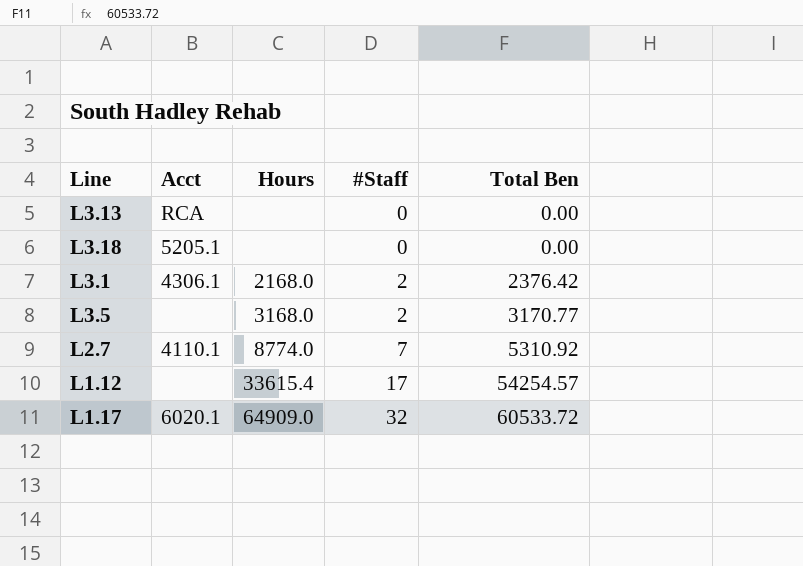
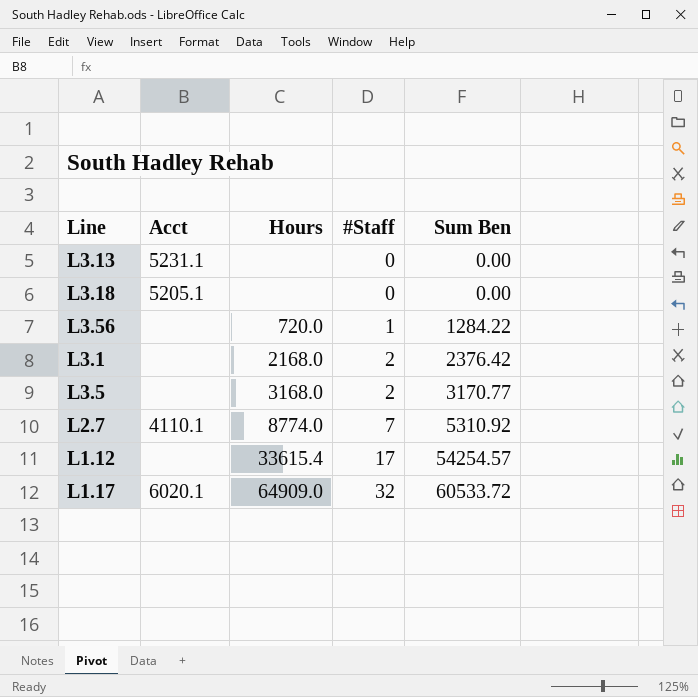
column name: Total Ben -> Sum Ben
L3.13 | Acct: RCA -> 5231.1
row L3.56: none -> none | 720.0 | 1 | 1284.22
L3.1 | Acct: 4306.1 -> none

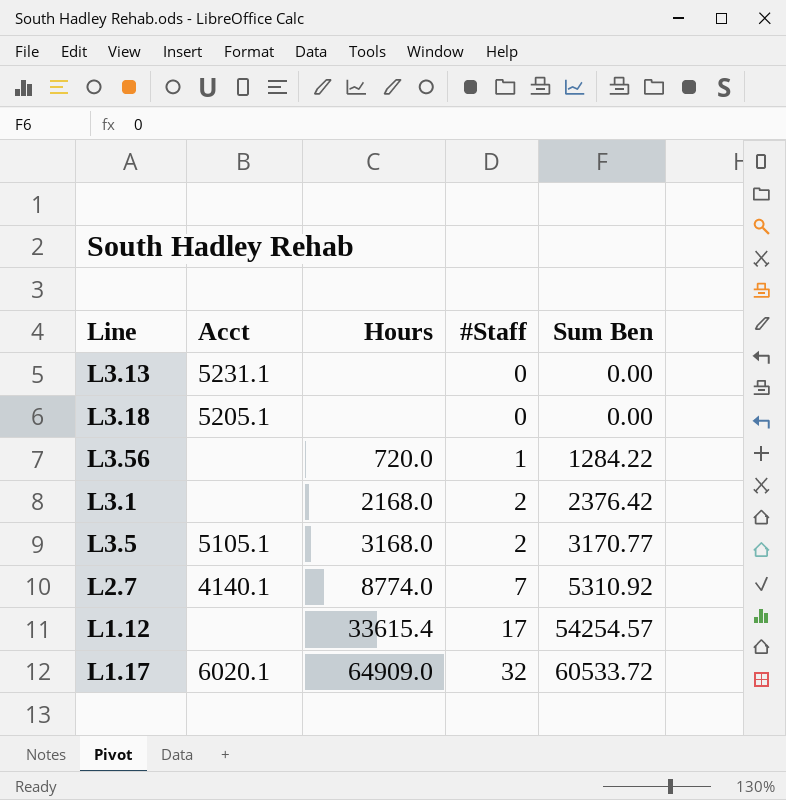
L3.5 | Acct: none -> 5105.1
L2.7 | Acct: 4110.1 -> 4140.1

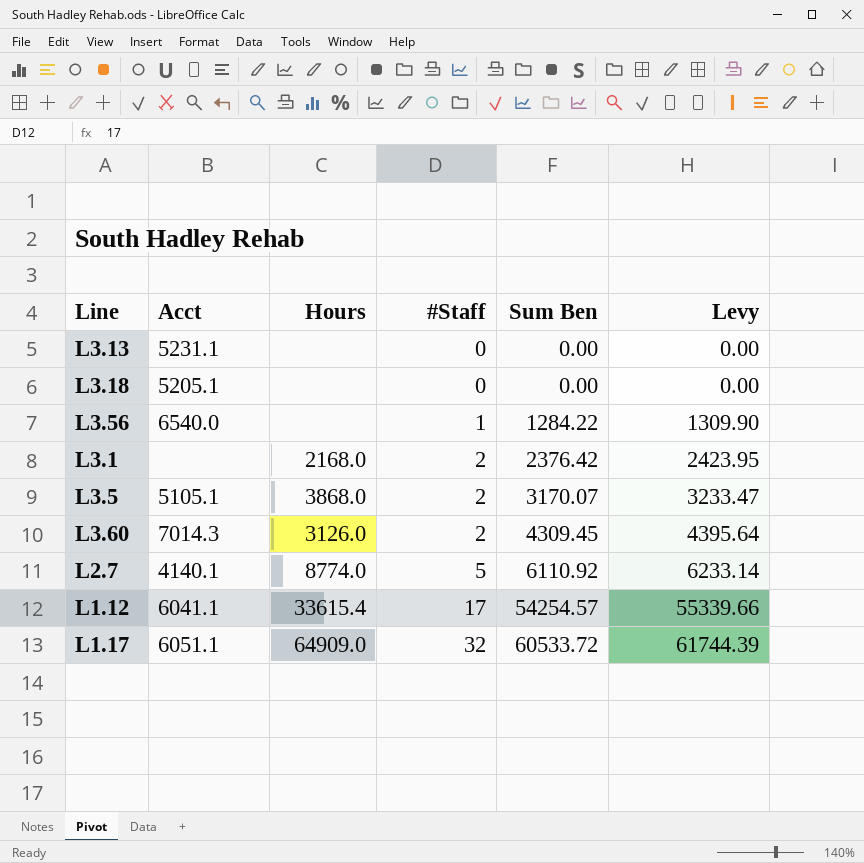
column Levy | formula: none -> [Sum Ben] * 1.02
L3.56 | Acct: none -> 6540.0
L3.56 | Hours: 720.0 -> none
L3.5 | Hours: 3168.0 -> 3868.0
L3.5 | Sum Ben: 3170.77 -> 3170.07
row L3.60: none -> 7014.3 | 3126.0 | 2 | 4309.45 | 4395.64
L2.7 | #Staff: 7 -> 5
L2.7 | Sum Ben: 5310.92 -> 6110.92
L1.12 | Acct: none -> 6041.1
L1.17 | Acct: 6020.1 -> 6051.1

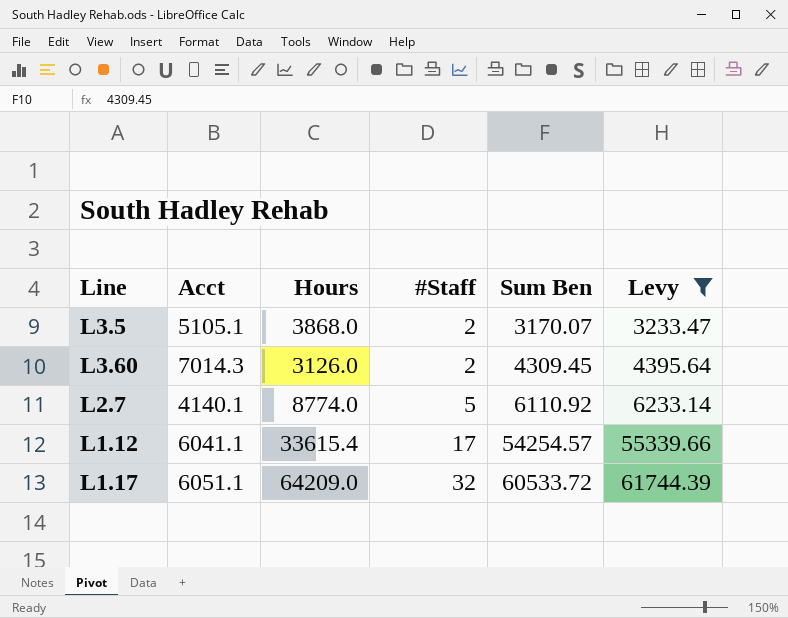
filter: none -> Levy >= 3233.47
L1.17 | Hours: 64909.0 -> 64209.0

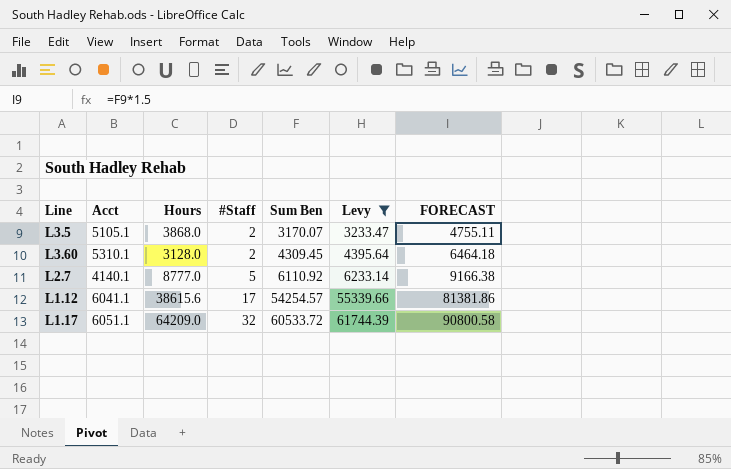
column FORECAST | formula: none -> [Sum Ben] * 1.5
L3.60 | Acct: 7014.3 -> 5310.1
L3.60 | Hours: 3126.0 -> 3128.0
L2.7 | Hours: 8774.0 -> 8777.0
L1.12 | Hours: 33615.4 -> 38615.6

